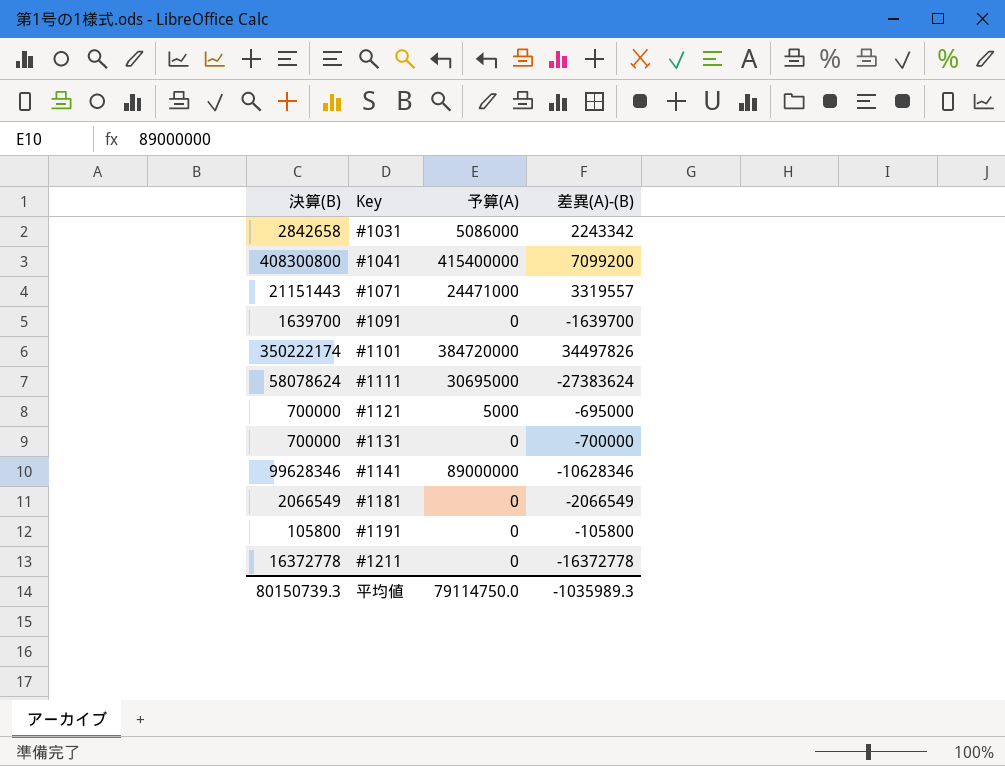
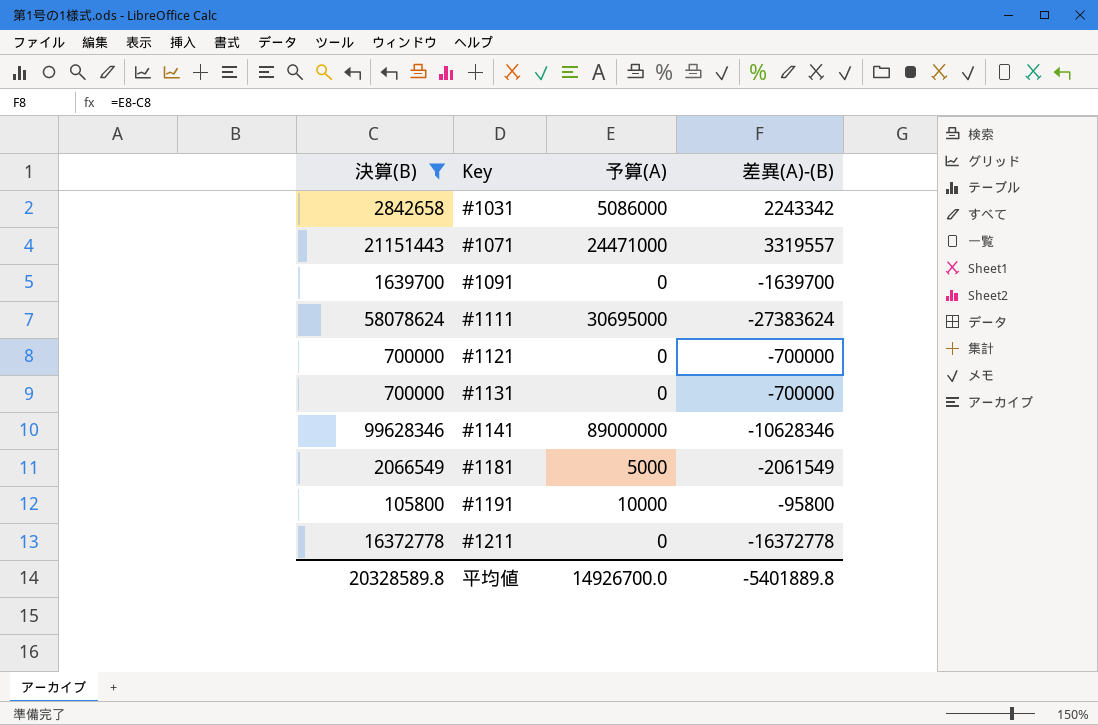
filter: none -> 決算(B) <= 99628346
#1121 | 予算(A): 5000 -> 0
#1121 | 差異(A)-(B): -695000 -> -700000
#1181 | 予算(A): 0 -> 5000
#1181 | 差異(A)-(B): -2066549 -> -2061549
#1191 | 予算(A): 0 -> 10000
#1191 | 差異(A)-(B): -105800 -> -95800
平均値 | 決算(B): 80150739.3 -> 20328589.8
平均値 | 予算(A): 79114750.0 -> 14926700.0
平均値 | 差異(A)-(B): -1035989.3 -> -5401889.8

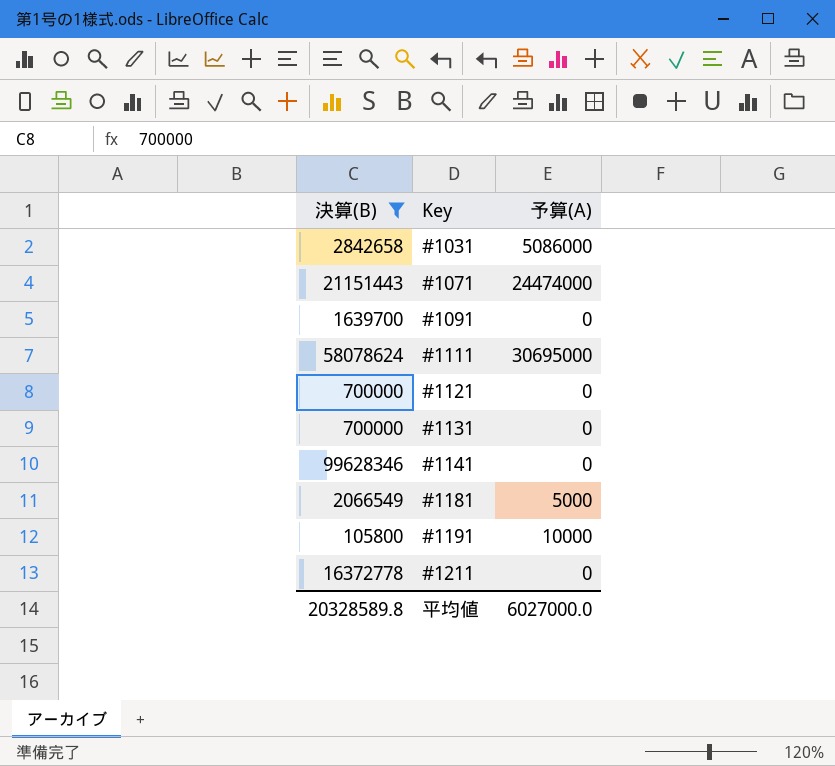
column 差異(A)-(B) | formula: [予算(A)] - [決算(B)] -> none
#1071 | 予算(A): 24471000 -> 24474000
#1141 | 予算(A): 89000000 -> 0
平均値 | 予算(A): 14926700.0 -> 6027000.0

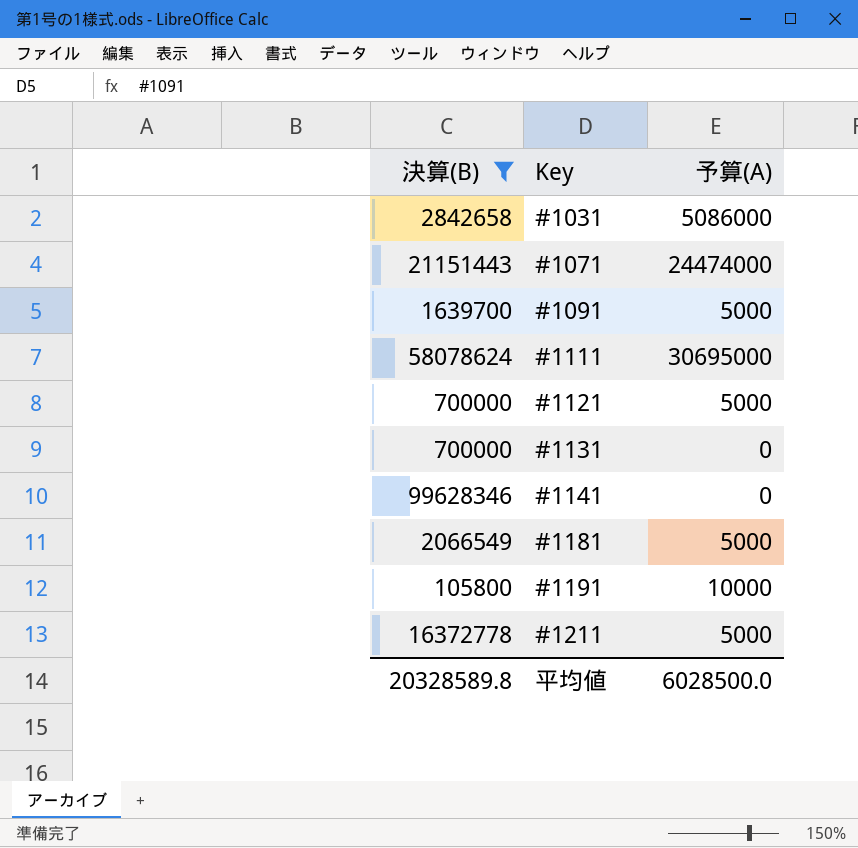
#1091 | 予算(A): 0 -> 5000
#1121 | 予算(A): 0 -> 5000
#1211 | 予算(A): 0 -> 5000
平均値 | 予算(A): 6027000.0 -> 6028500.0

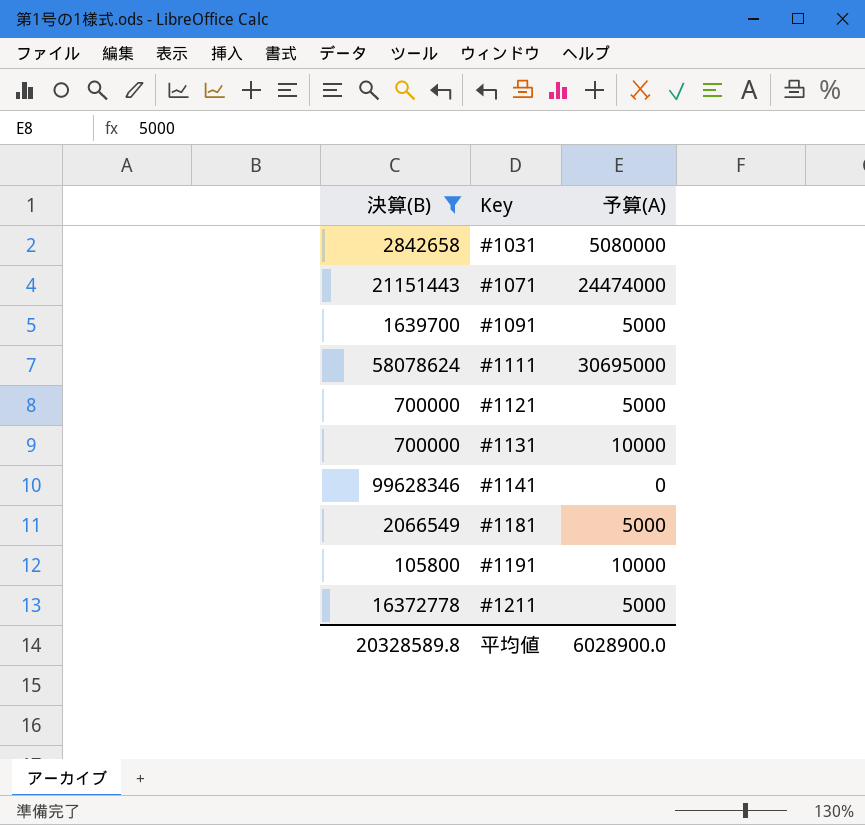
#1031 | 予算(A): 5086000 -> 5080000
#1131 | 予算(A): 0 -> 10000
平均値 | 予算(A): 6028500.0 -> 6028900.0

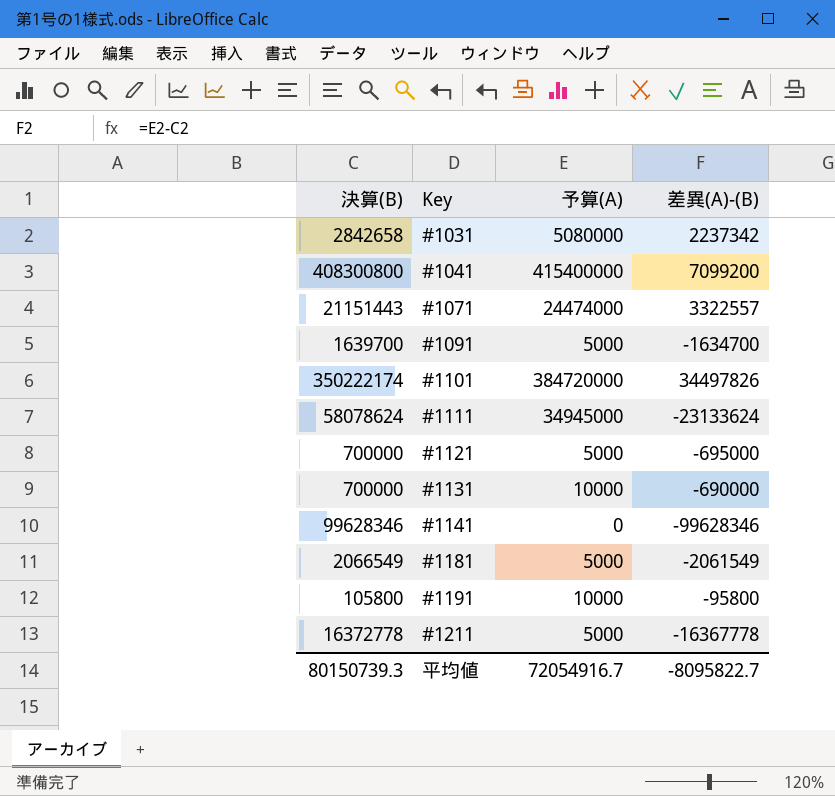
filter: 決算(B) <= 99628346 -> none
column 差異(A)-(B) | formula: none -> [予算(A)] - [決算(B)]
#1111 | 予算(A): 30695000 -> 34945000
平均値 | 決算(B): 20328589.8 -> 80150739.3
平均値 | 予算(A): 6028900.0 -> 72054916.7

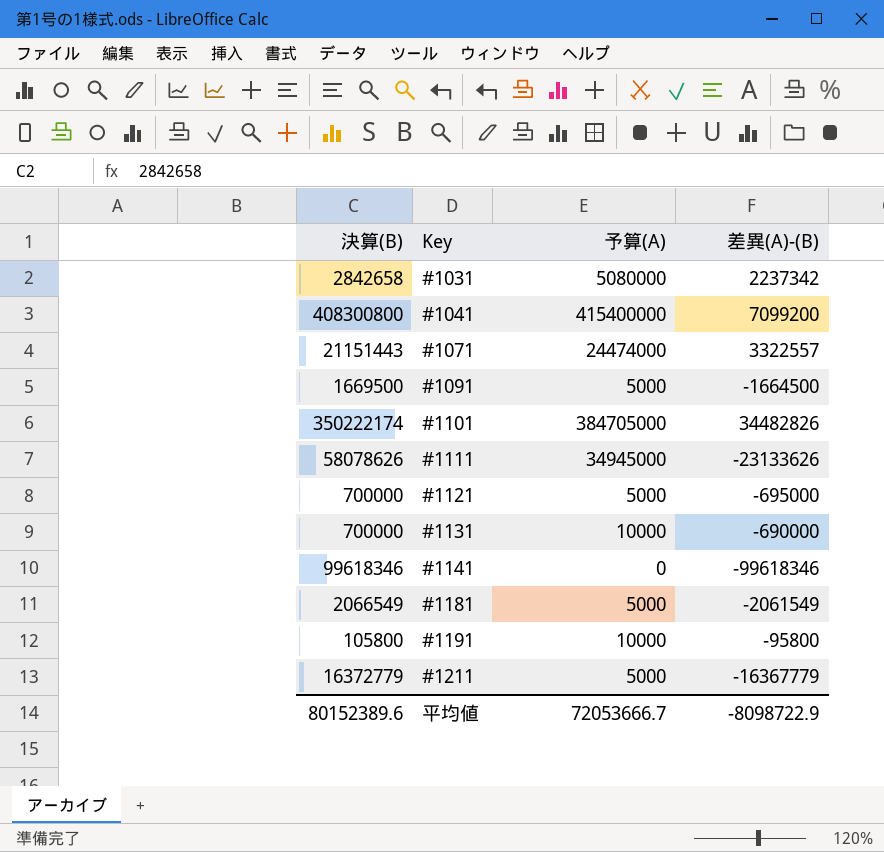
#1091 | 決算(B): 1639700 -> 1669500
#1091 | 差異(A)-(B): -1634700 -> -1664500
#1101 | 予算(A): 384720000 -> 384705000
#1101 | 差異(A)-(B): 34497826 -> 34482826
#1111 | 決算(B): 58078624 -> 58078626
#1111 | 差異(A)-(B): -23133624 -> -23133626
#1141 | 決算(B): 99628346 -> 99618346
#1141 | 差異(A)-(B): -99628346 -> -99618346
#1211 | 決算(B): 16372778 -> 16372779
#1211 | 差異(A)-(B): -16367778 -> -16367779
平均値 | 決算(B): 80150739.3 -> 80152389.6
平均値 | 予算(A): 72054916.7 -> 72053666.7
平均値 | 差異(A)-(B): -8095822.7 -> -8098722.9

